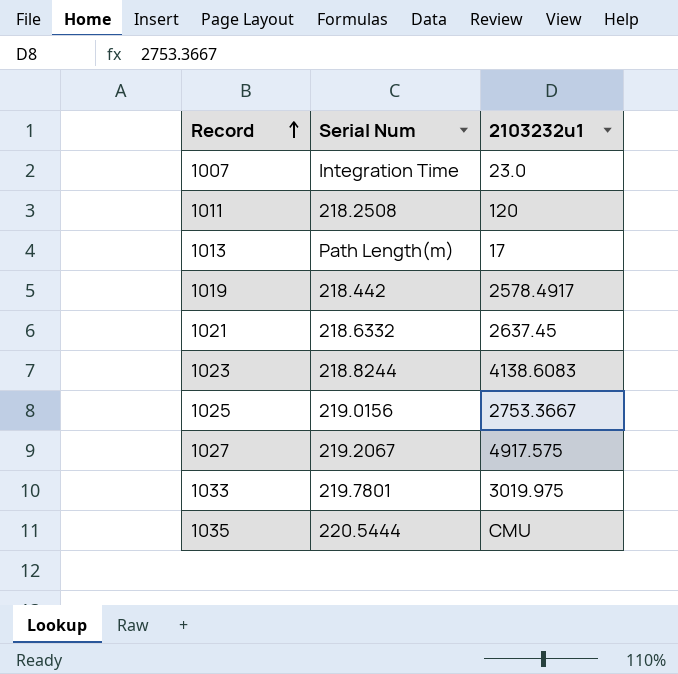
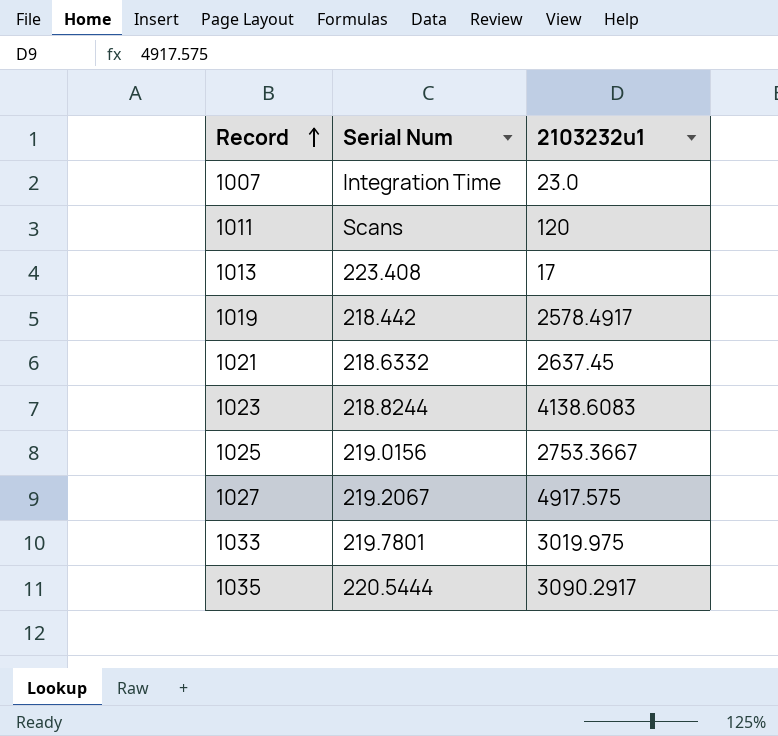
1011 | Serial Num: 218.2508 -> Scans
1013 | Serial Num: Path Length(m) -> 223.408
1035 | 2103232u1: CMU -> 3090.2917

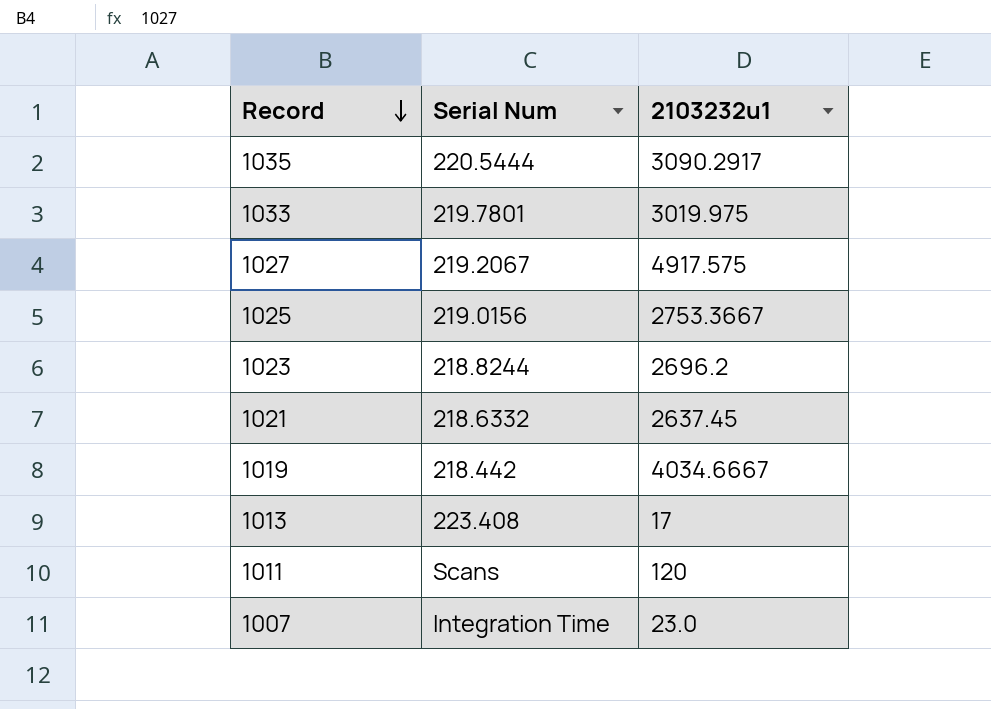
row order: Record ascending -> Record descending
1023 | 2103232u1: 4138.6083 -> 2696.2
1019 | 2103232u1: 2578.4917 -> 4034.6667

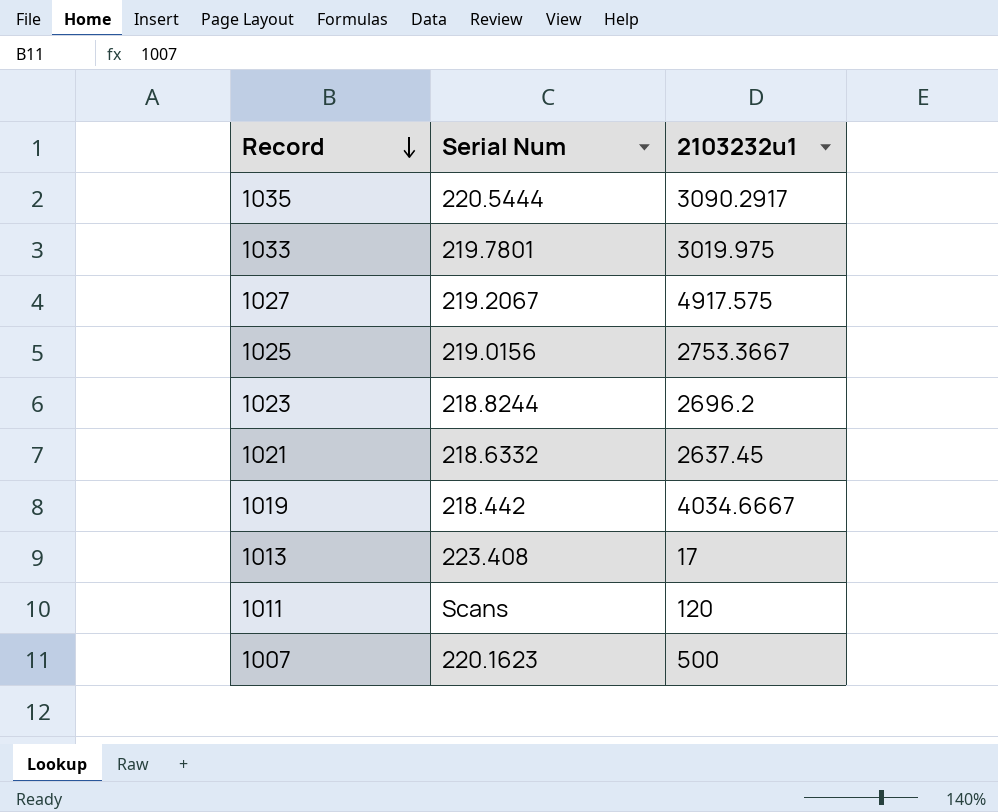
1007 | Serial Num: Integration Time -> 220.1623
1007 | 2103232u1: 23.0 -> 500

